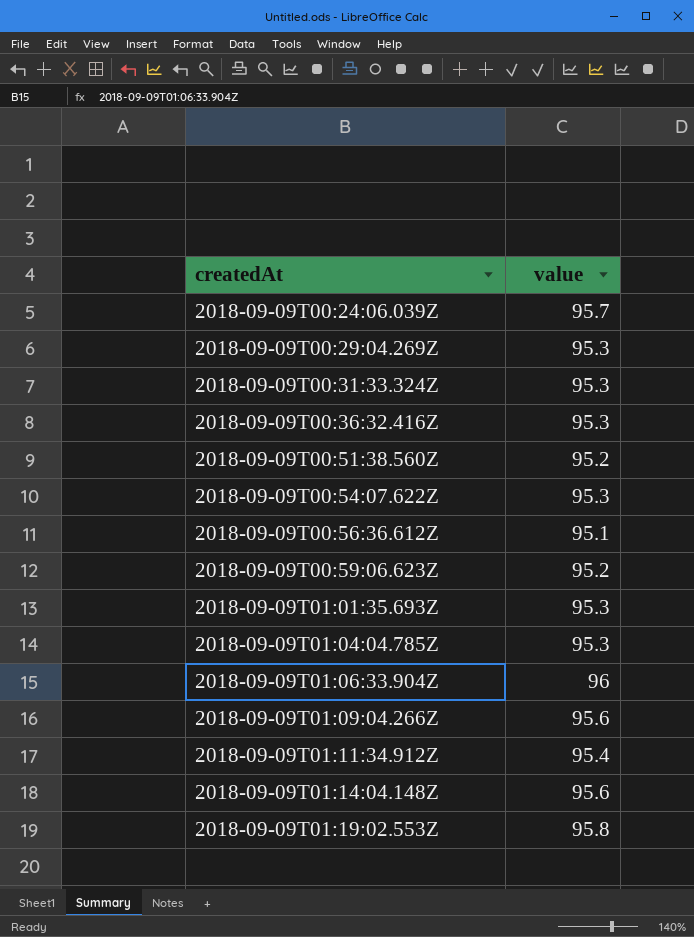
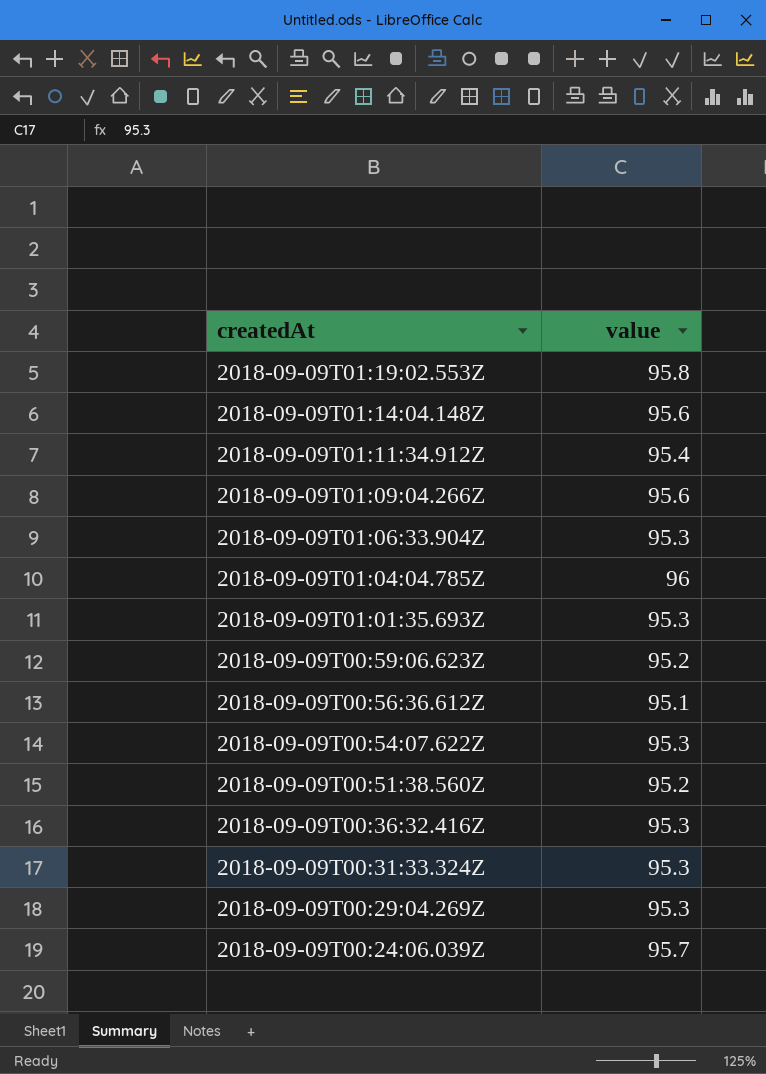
row order: createdAt ascending -> createdAt descending
2018-09-09T01:06:33.904Z | value: 96 -> 95.3
2018-09-09T01:04:04.785Z | value: 95.3 -> 96

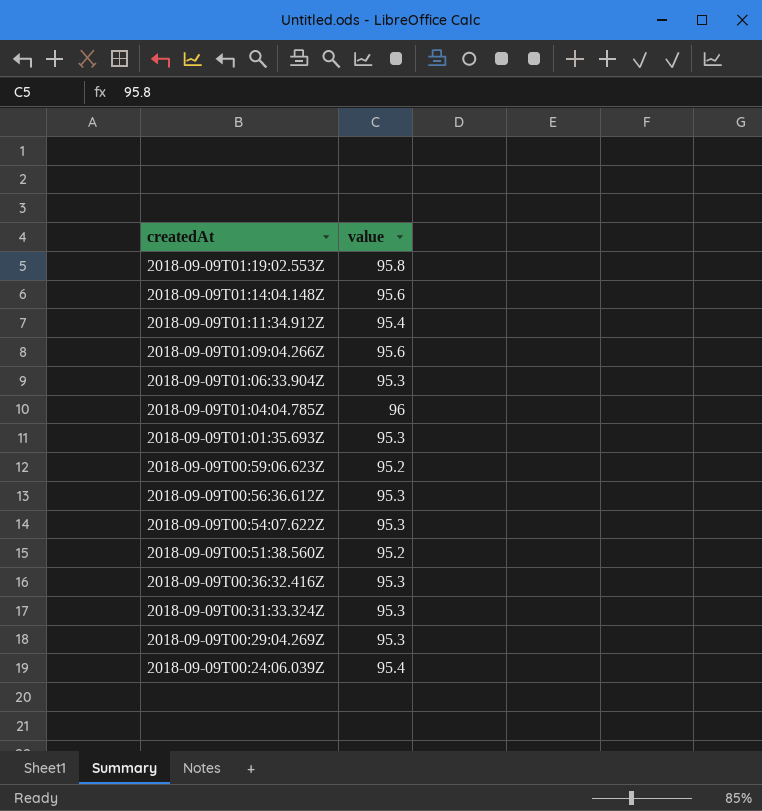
2018-09-09T00:56:36.612Z | value: 95.1 -> 95.3
2018-09-09T00:24:06.039Z | value: 95.7 -> 95.4

